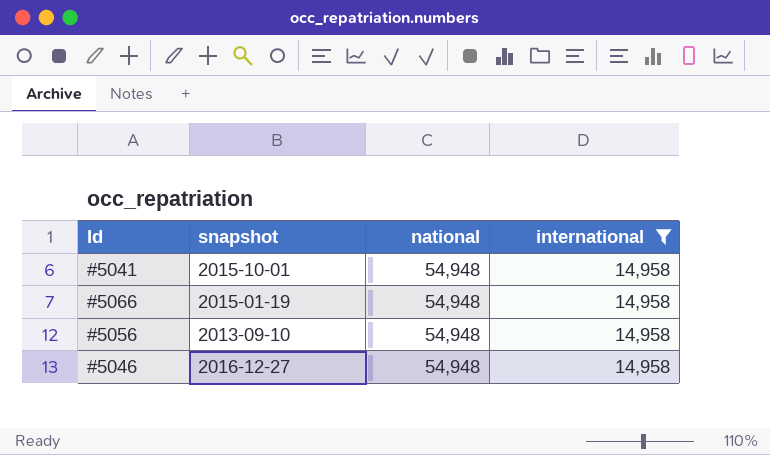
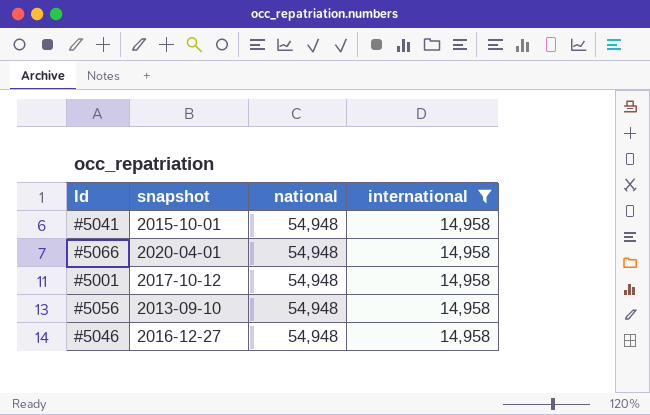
#5066 | snapshot: 2015-01-19 -> 2020-04-01
row #5001: none -> 2017-10-12 | 54,948 | 14,958

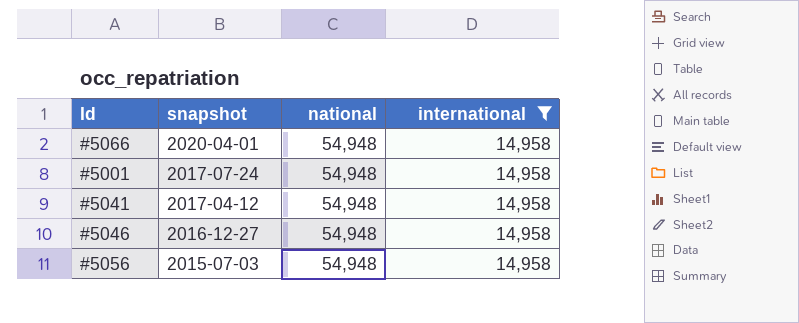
row order: none -> snapshot descending
#5001 | snapshot: 2017-10-12 -> 2017-07-24
#5041 | snapshot: 2015-10-01 -> 2017-04-12
#5056 | snapshot: 2013-09-10 -> 2015-07-03

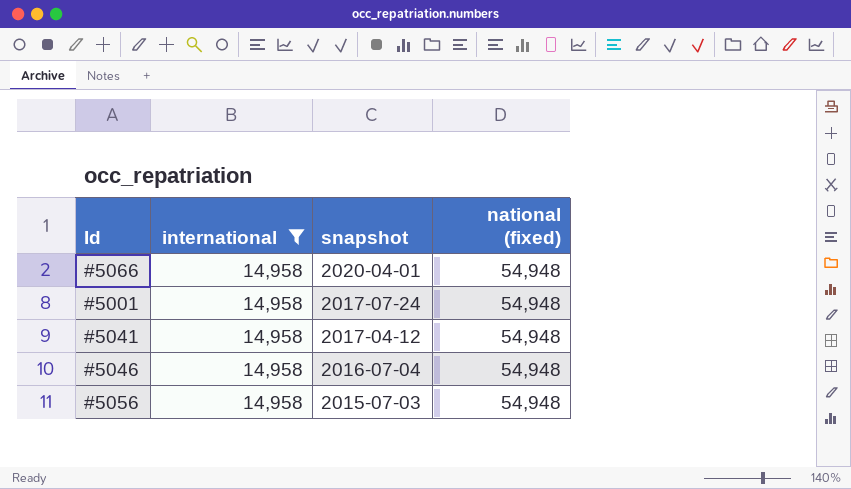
column international | position: 4 -> 2
column name: national -> national (fixed)
#5046 | snapshot: 2016-12-27 -> 2016-07-04

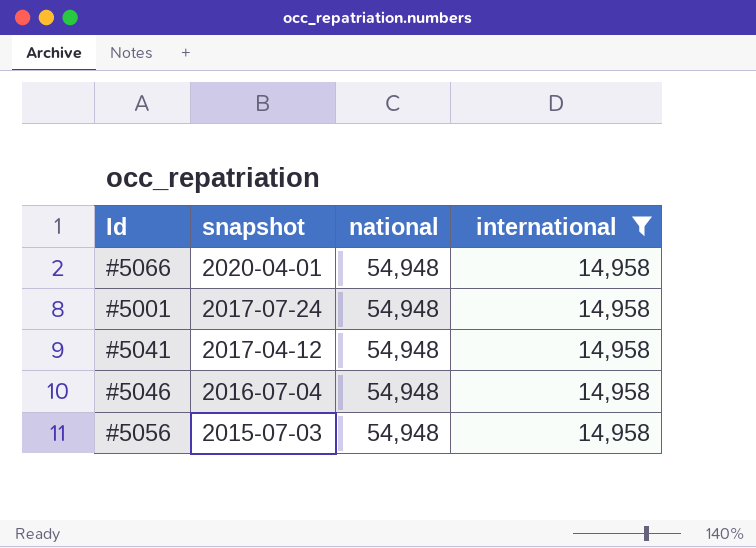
column name: national (fixed) -> national
column international | position: 2 -> 4

